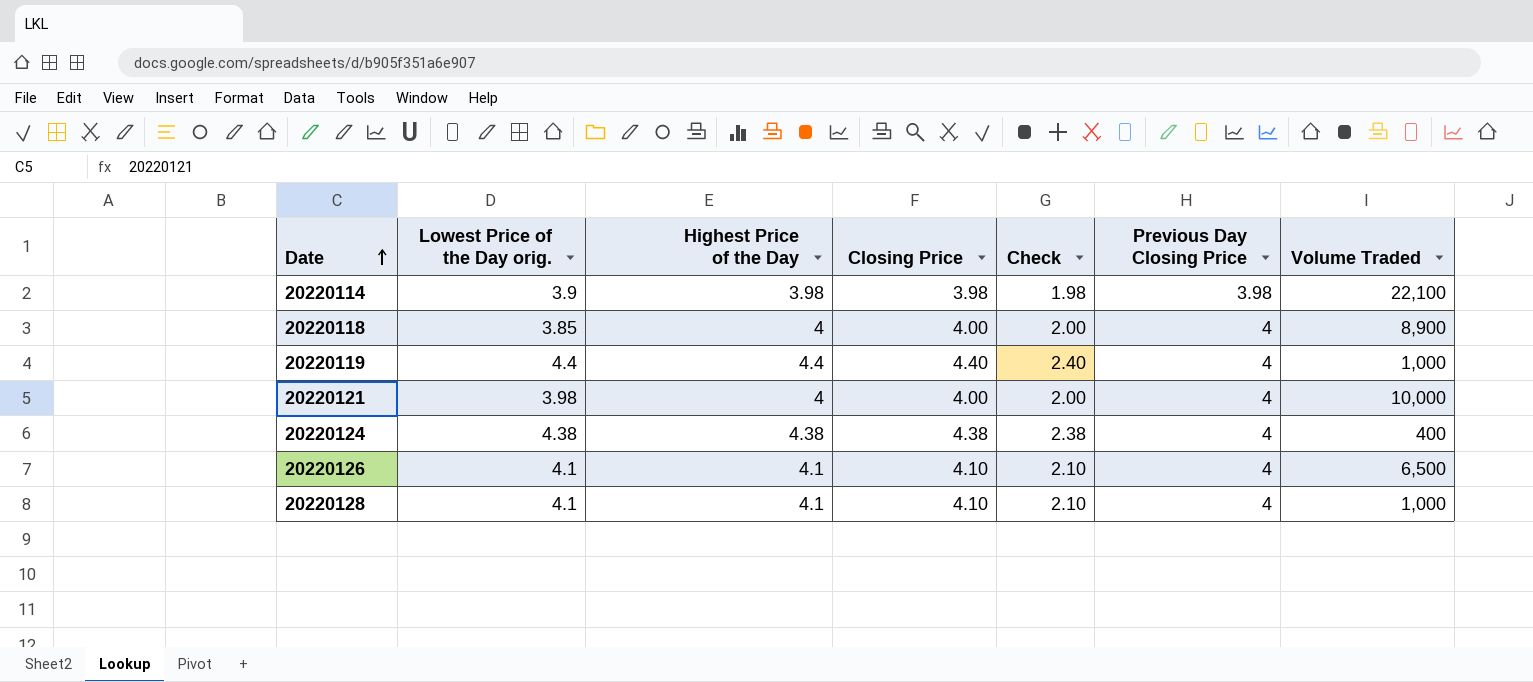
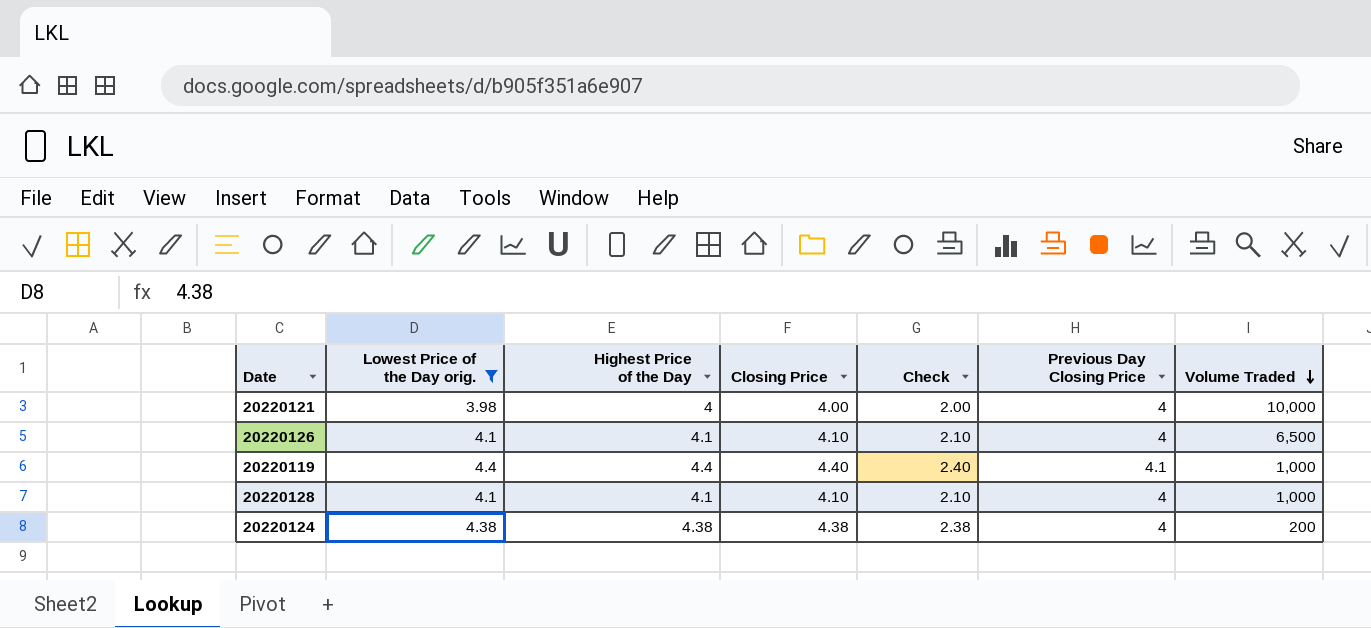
filter: none -> Lowest Price of the Day orig. >= 3.98
row order: Date ascending -> Volume Traded descending
20220119 | Previous Day Closing Price: 4 -> 4.1
20220124 | Volume Traded: 400 -> 200

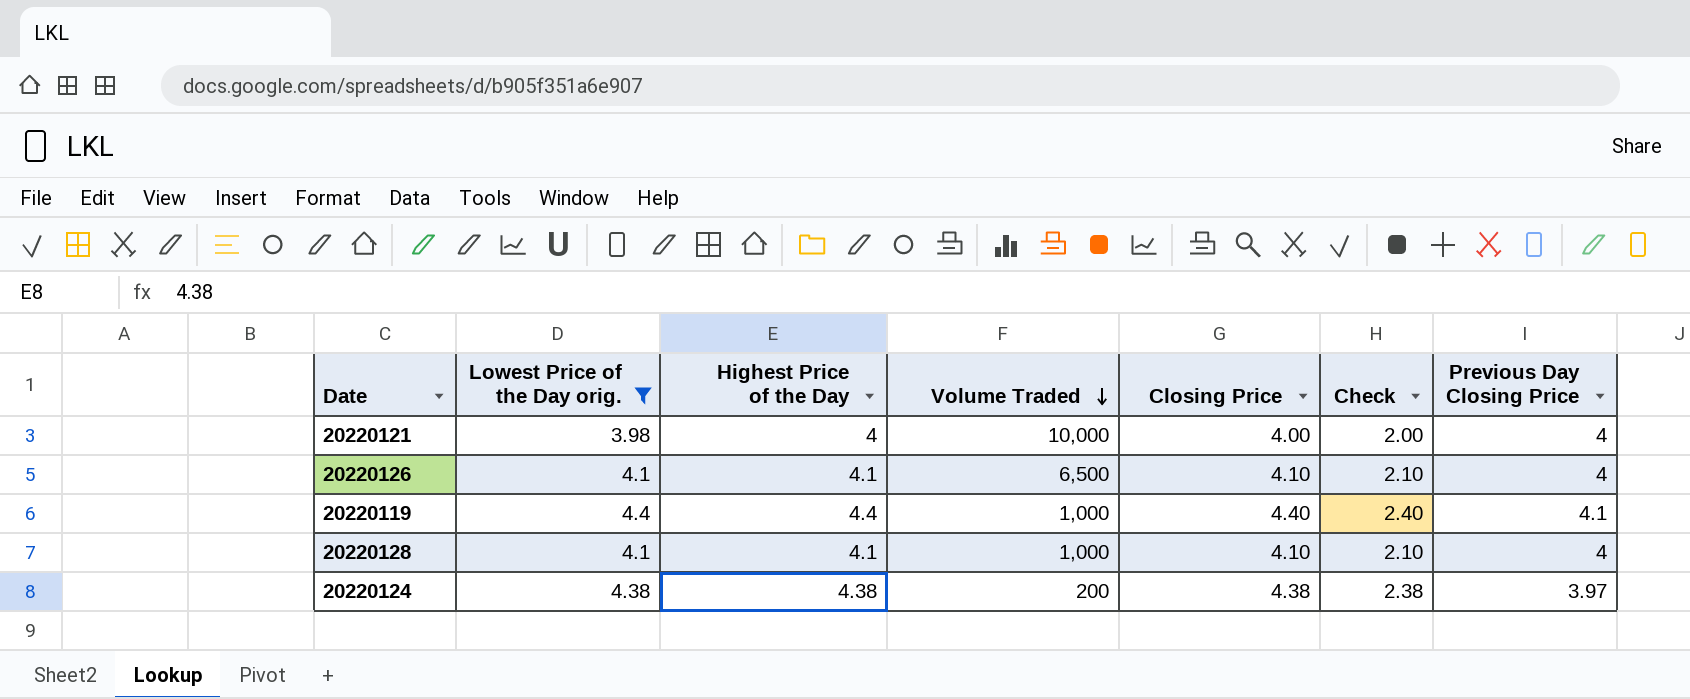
column Volume Traded | position: 7 -> 4
20220124 | Previous Day Closing Price: 4 -> 3.97

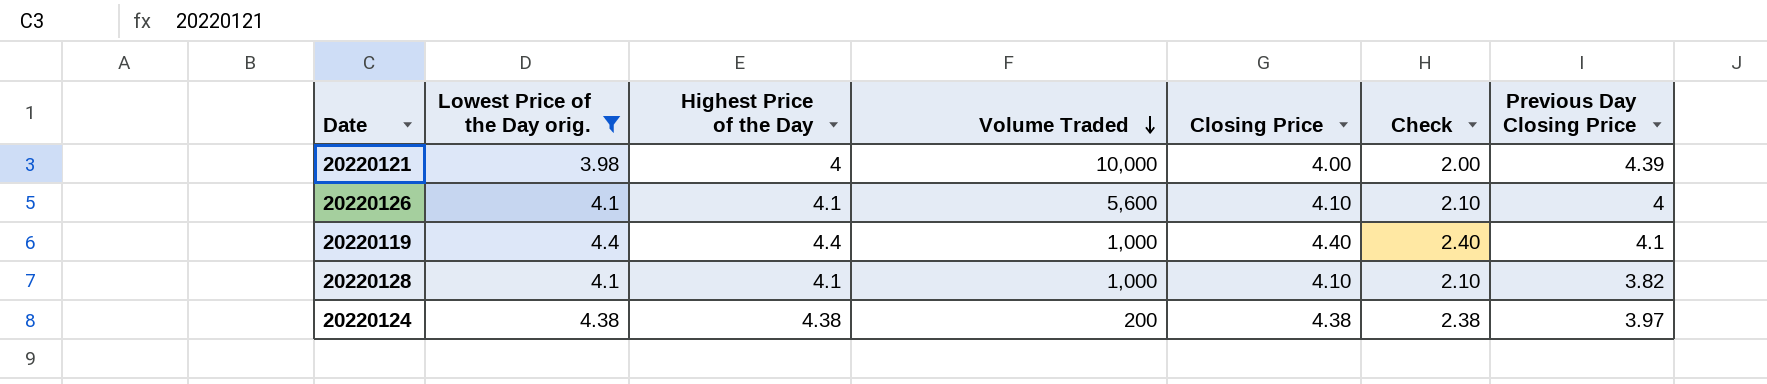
20220121 | Previous Day Closing Price: 4 -> 4.39
20220126 | Volume Traded: 6,500 -> 5,600
20220128 | Previous Day Closing Price: 4 -> 3.82

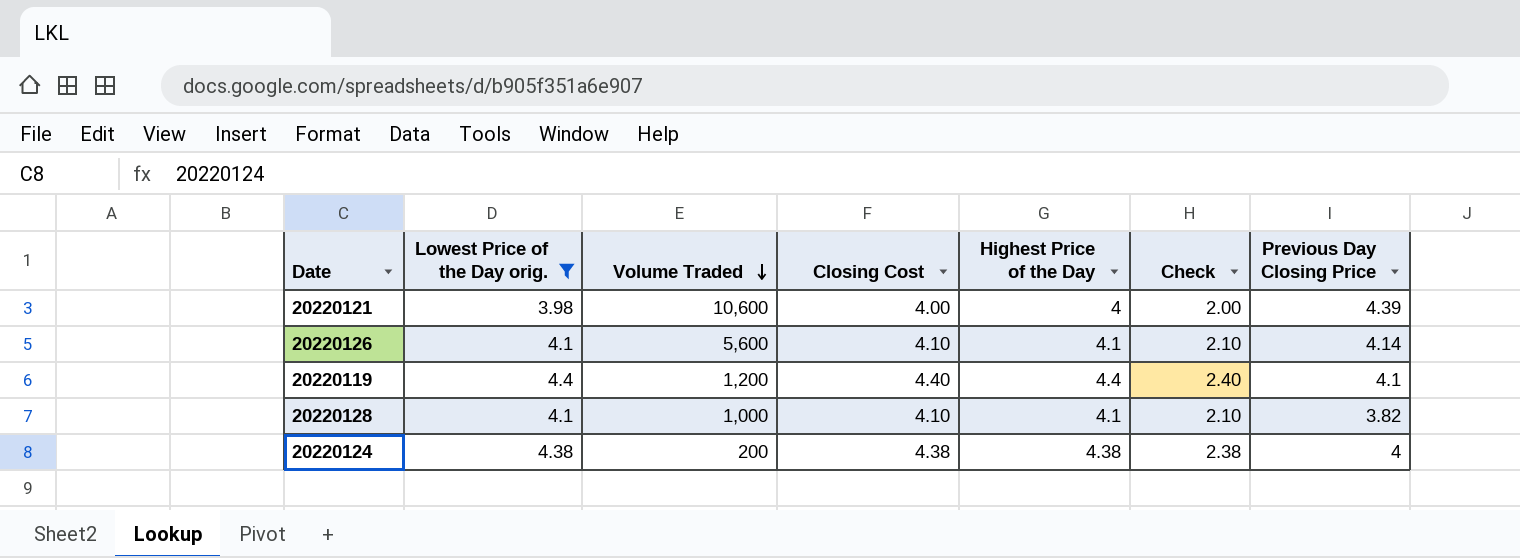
column name: Closing Price -> Closing Cost
column Highest Price of the Day | position: 3 -> 5
20220121 | Volume Traded: 10,000 -> 10,600
20220126 | Previous Day Closing Price: 4 -> 4.14
20220119 | Volume Traded: 1,000 -> 1,200
20220124 | Previous Day Closing Price: 3.97 -> 4

